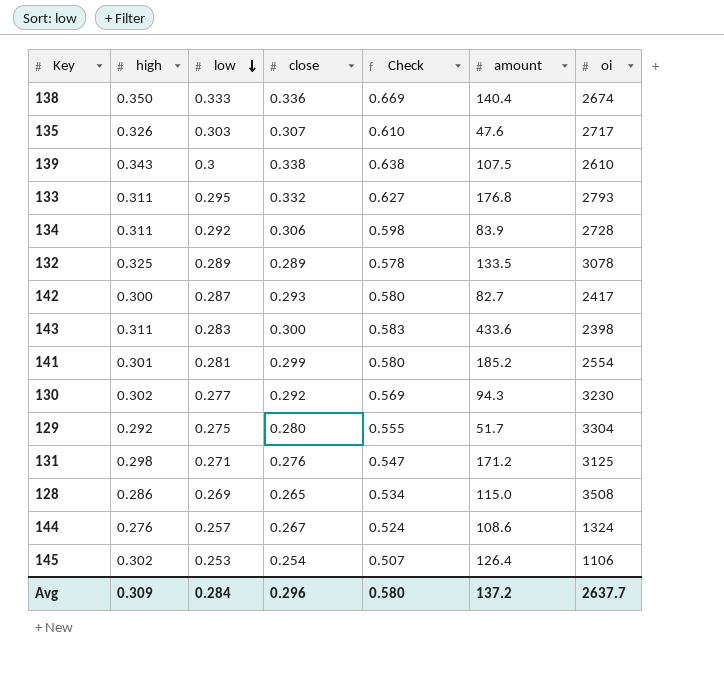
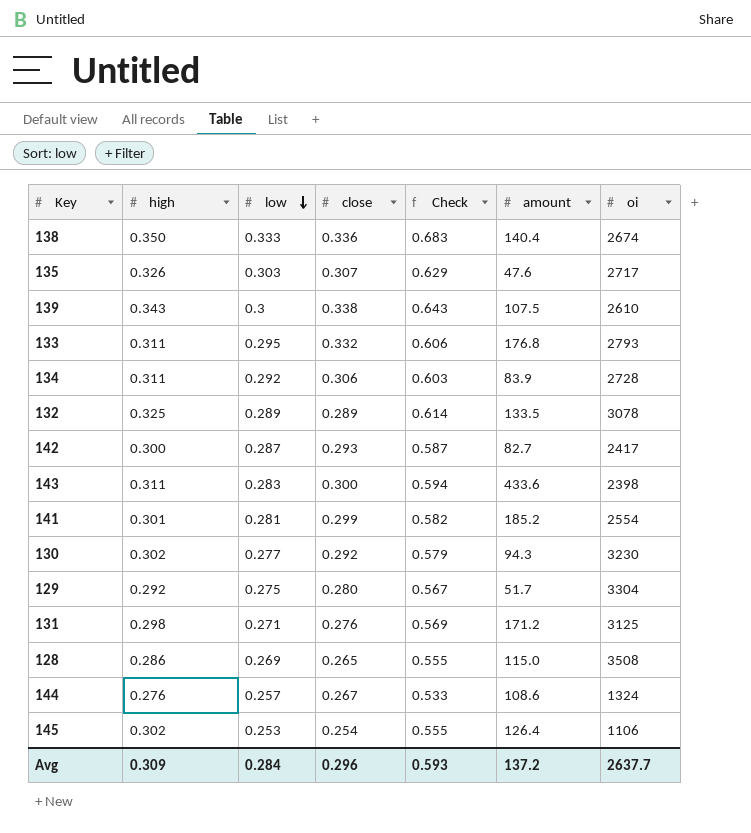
column Check | formula: [low] + [close] -> [high] + [low]
Avg | Check: 0.580 -> 0.593

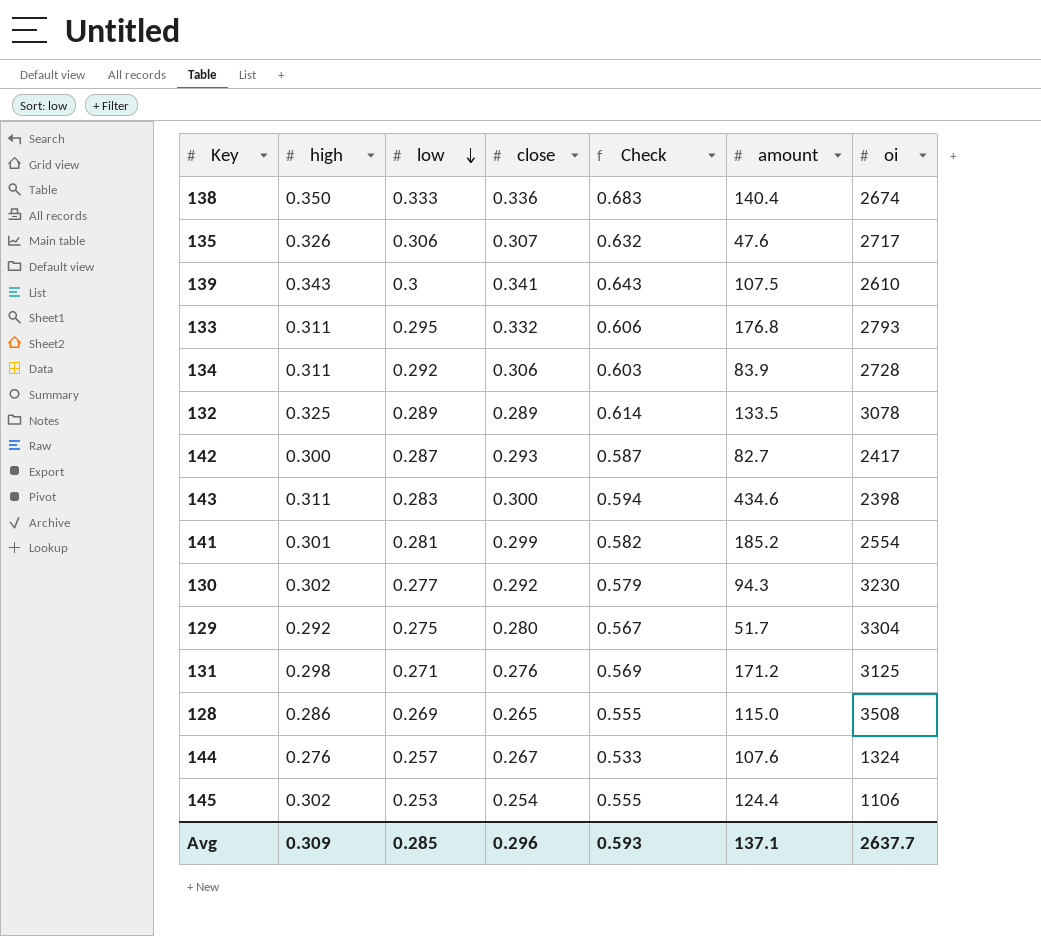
135 | low: 0.303 -> 0.306
135 | Check: 0.629 -> 0.632
139 | close: 0.338 -> 0.341
143 | amount: 433.6 -> 434.6
144 | amount: 108.6 -> 107.6
145 | amount: 126.4 -> 124.4
Avg | low: 0.284 -> 0.285
Avg | amount: 137.2 -> 137.1

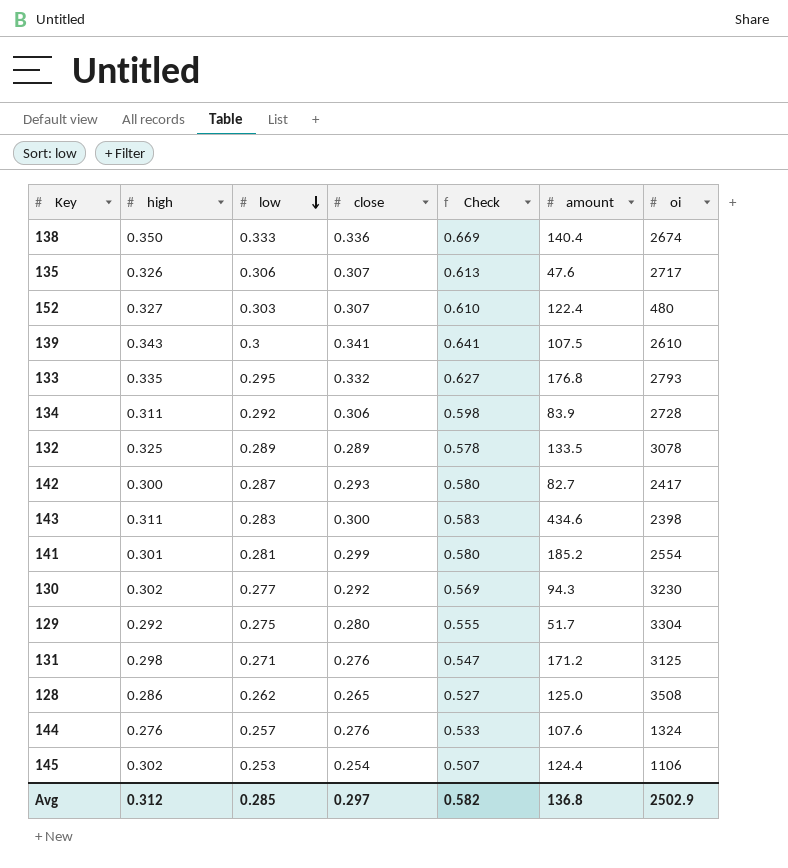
column Check | formula: [high] + [low] -> [low] + [close]
row 152: none -> 0.327 | 0.303 | 0.307 | 0.610 | 122.4 | 480
133 | high: 0.311 -> 0.335
128 | low: 0.269 -> 0.262
128 | amount: 115.0 -> 125.0
144 | close: 0.267 -> 0.276
Avg | high: 0.309 -> 0.312
Avg | close: 0.296 -> 0.297
Avg | Check: 0.593 -> 0.582
Avg | amount: 137.1 -> 136.8
Avg | oi: 2637.7 -> 2502.9

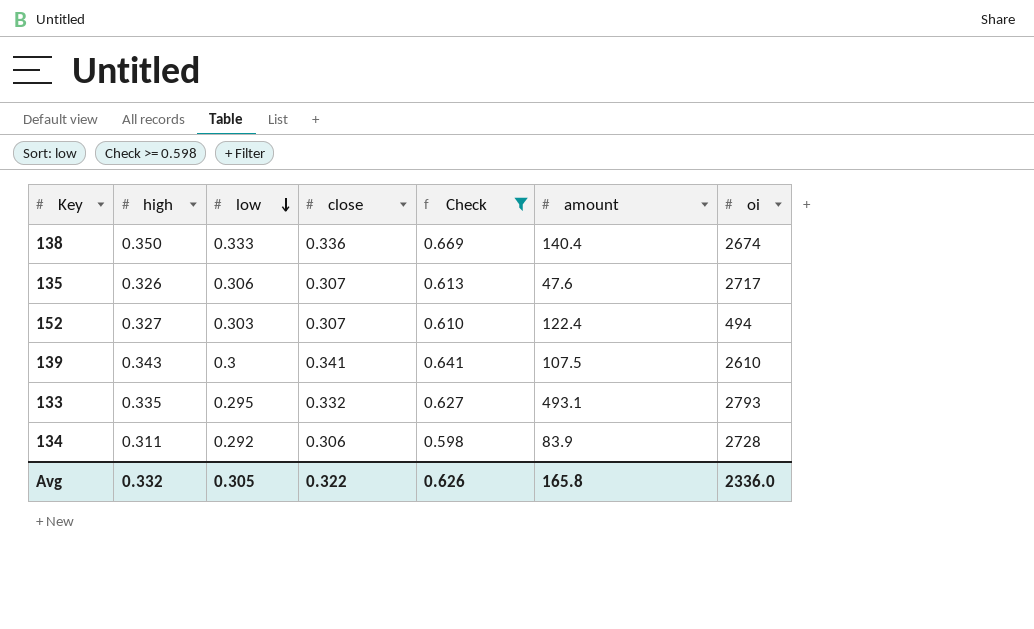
filter: none -> Check >= 0.598
152 | oi: 480 -> 494
133 | amount: 176.8 -> 493.1
Avg | high: 0.312 -> 0.332
Avg | low: 0.285 -> 0.305
Avg | close: 0.297 -> 0.322
Avg | Check: 0.582 -> 0.626
Avg | amount: 136.8 -> 165.8
Avg | oi: 2502.9 -> 2336.0

